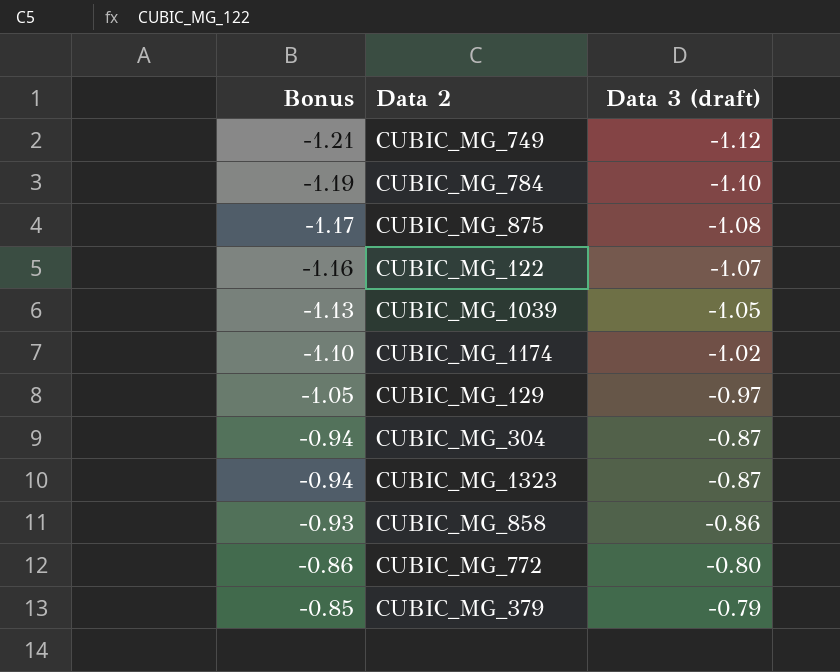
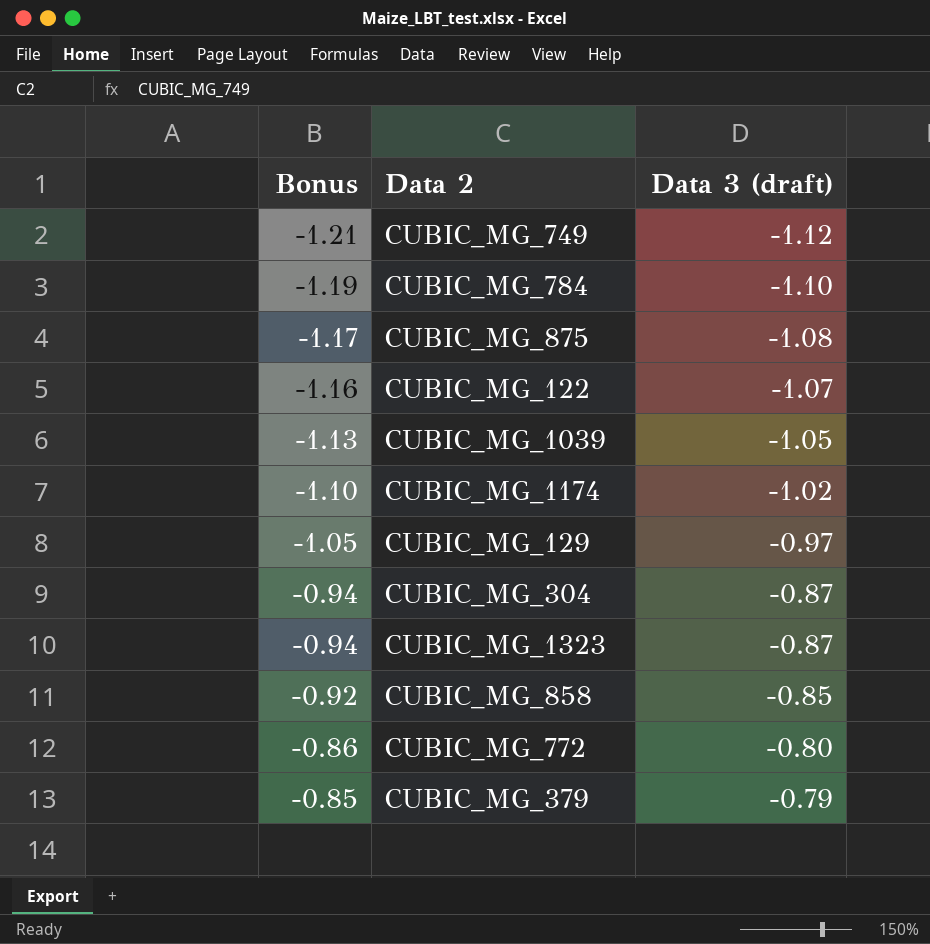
CUBIC_MG_858 | Bonus: -0.93 -> -0.92
CUBIC_MG_858 | Data 3 (draft): -0.86 -> -0.85

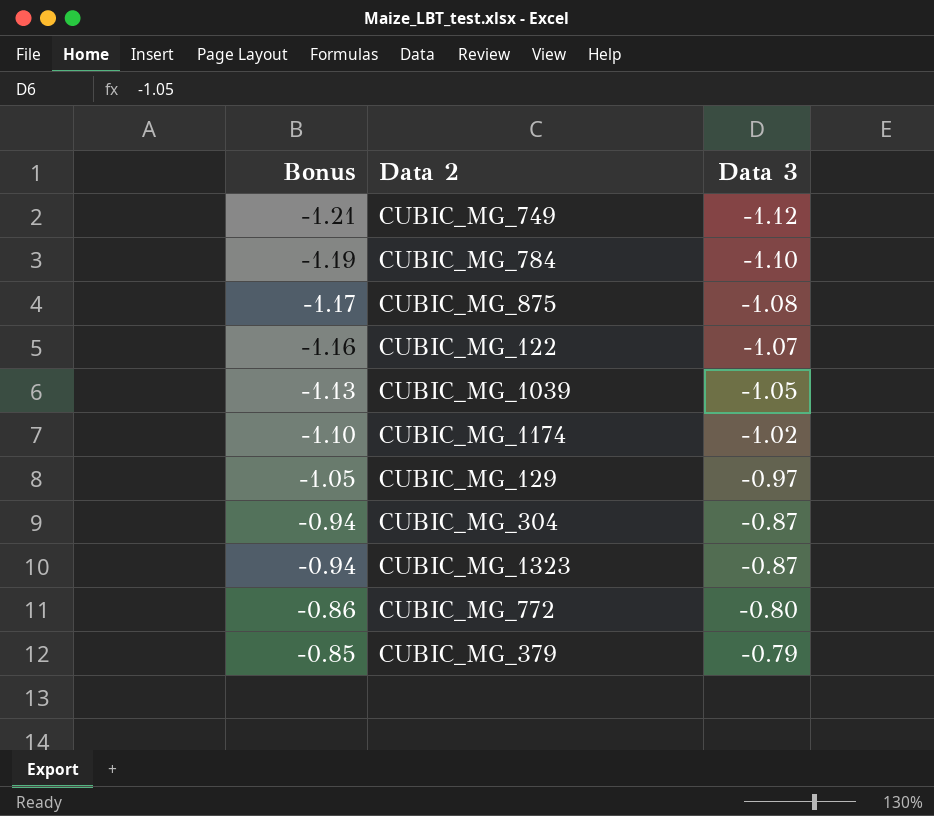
column name: Data 3 (draft) -> Data 3
row CUBIC_MG_858: -0.92 | -0.85 -> none

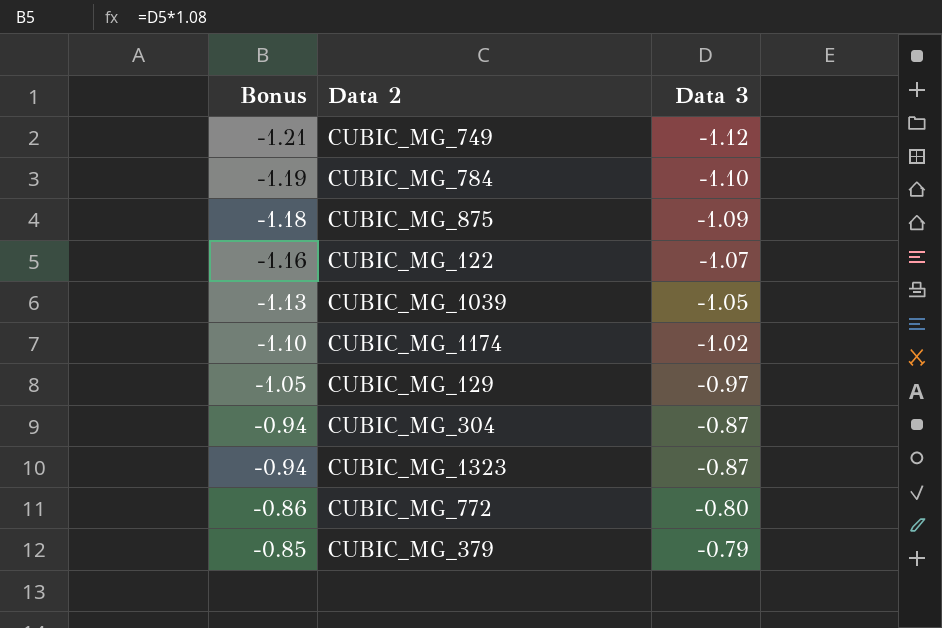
CUBIC_MG_875 | Bonus: -1.17 -> -1.18
CUBIC_MG_875 | Data 3: -1.08 -> -1.09

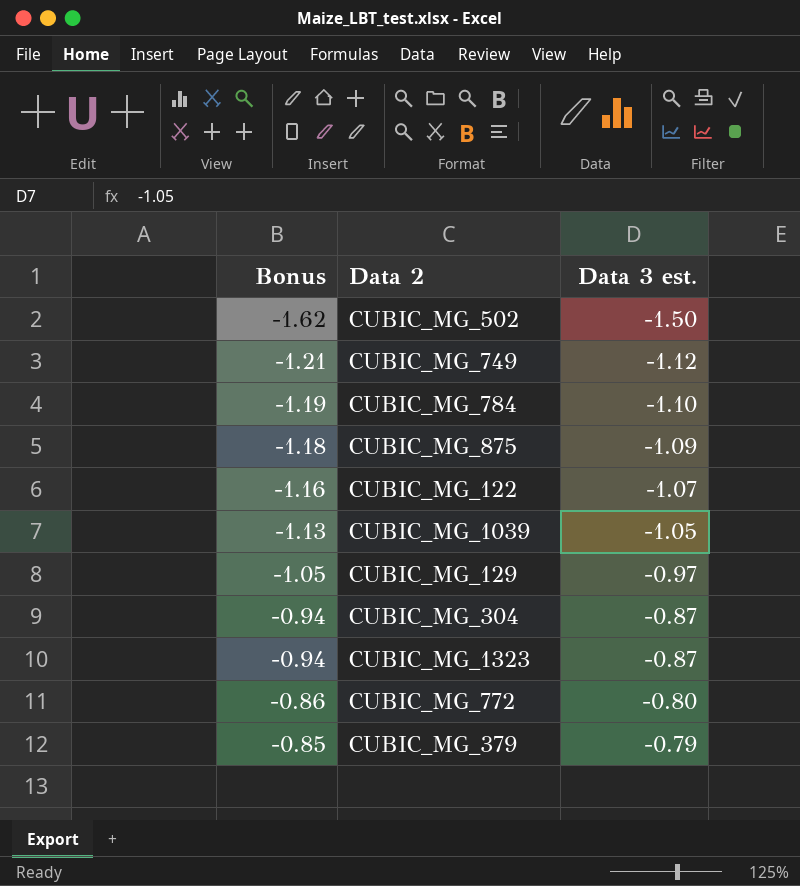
column name: Data 3 -> Data 3 est.
row CUBIC_MG_1174: -1.10 | -1.02 -> none
row CUBIC_MG_502: none -> -1.62 | -1.50

